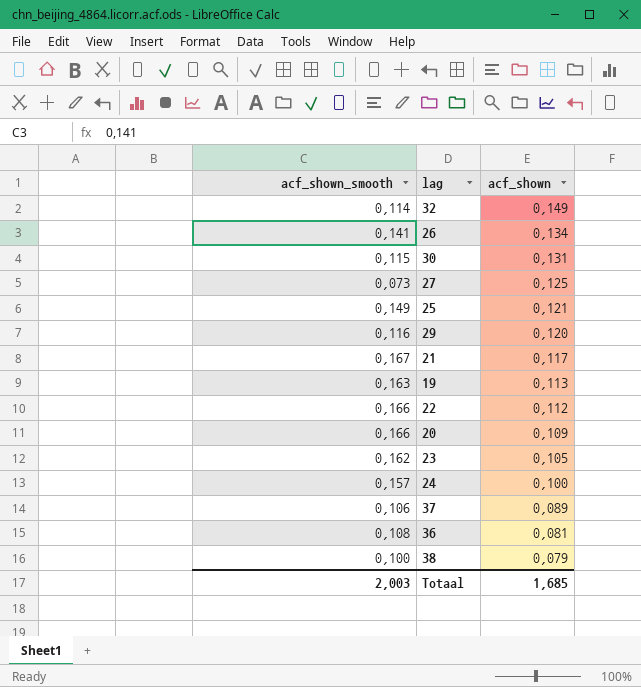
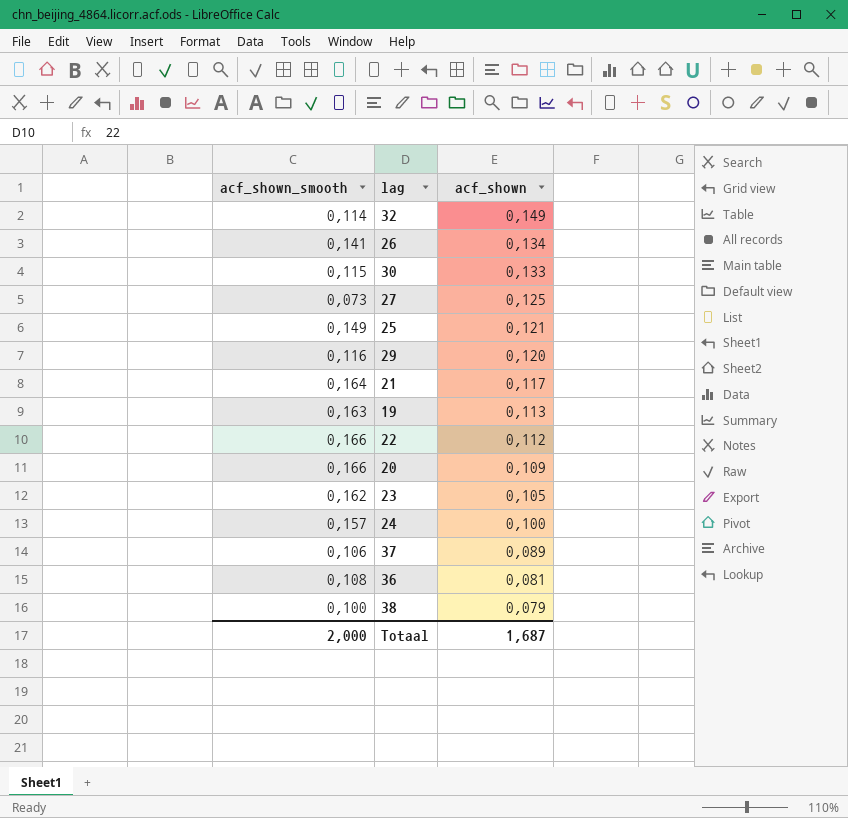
30 | acf_shown: 0,131 -> 0,133
21 | acf_shown_smooth: 0,167 -> 0,164
Totaal | acf_shown_smooth: 2,003 -> 2,000
Totaal | acf_shown: 1,685 -> 1,687

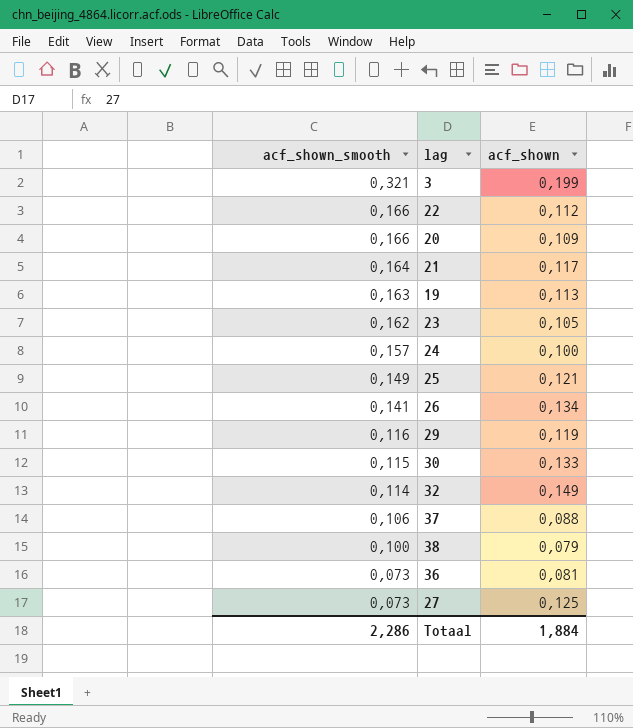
row order: acf_shown descending -> acf_shown_smooth descending
row 3: none -> 0,321 | 0,199
29 | acf_shown: 0,120 -> 0,119
37 | acf_shown: 0,089 -> 0,088
36 | acf_shown_smooth: 0,108 -> 0,073
Totaal | acf_shown_smooth: 2,000 -> 2,286
Totaal | acf_shown: 1,687 -> 1,884

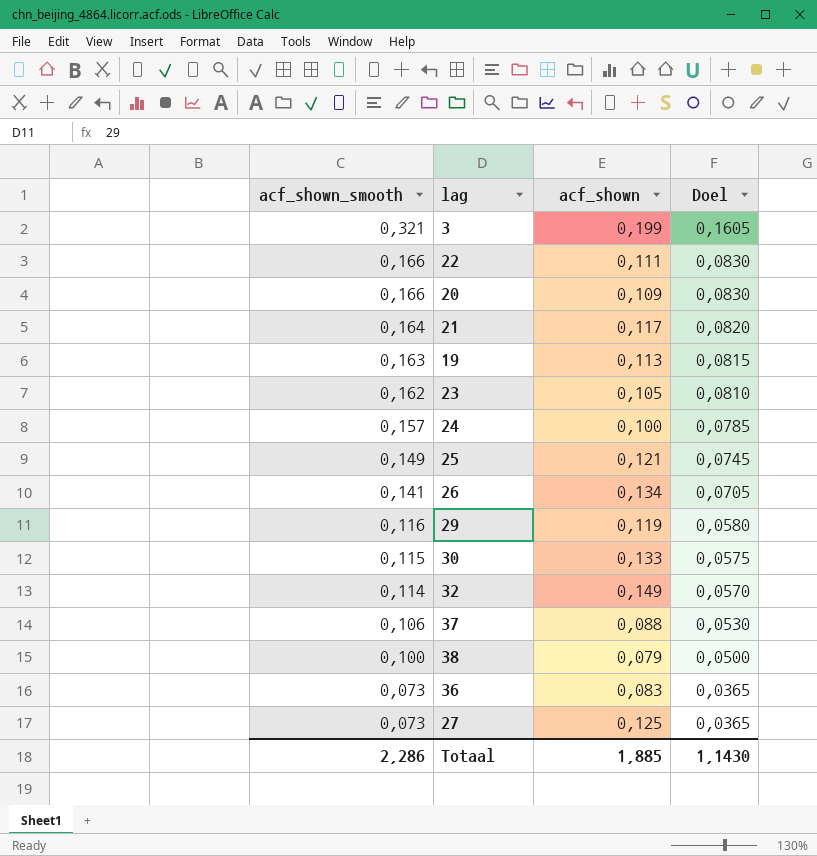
column Doel | formula: none -> [acf_shown_smooth] * 0,5
22 | acf_shown: 0,112 -> 0,111
36 | acf_shown: 0,081 -> 0,083
Totaal | acf_shown: 1,884 -> 1,885

